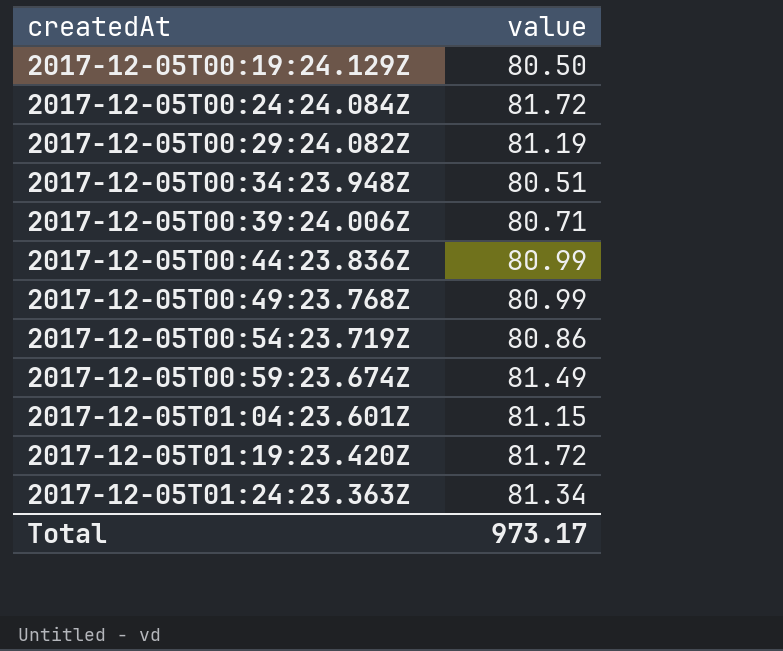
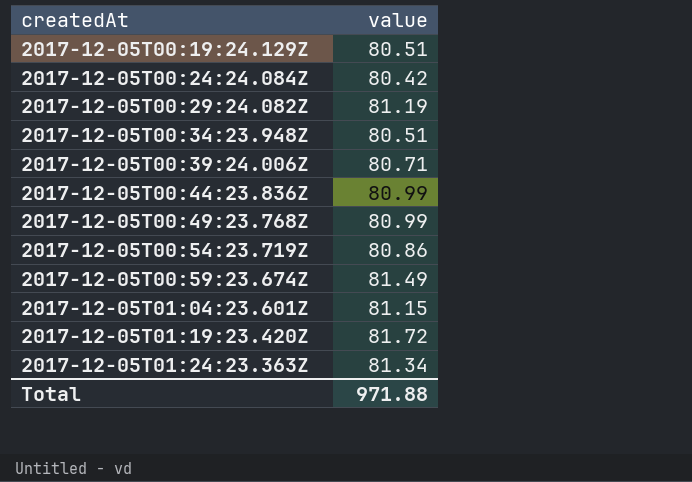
2017-12-05T00:19:24.129Z | value: 80.50 -> 80.51
2017-12-05T00:24:24.084Z | value: 81.72 -> 80.42
Total | value: 973.17 -> 971.88

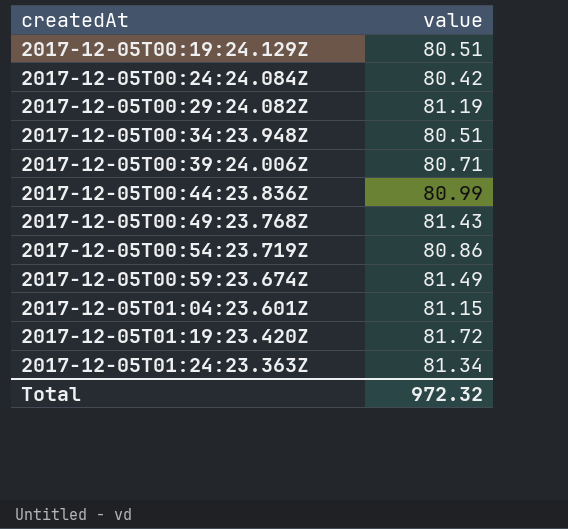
2017-12-05T00:49:23.768Z | value: 80.99 -> 81.43
Total | value: 971.88 -> 972.32

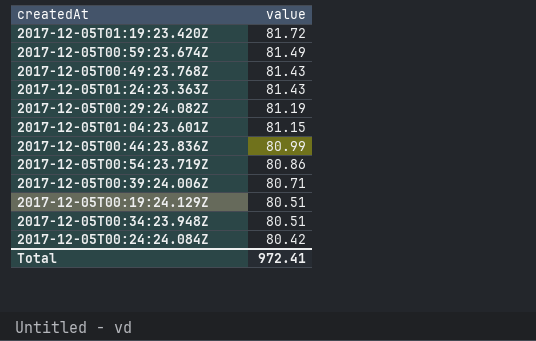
row order: createdAt ascending -> value descending
2017-12-05T01:24:23.363Z | value: 81.34 -> 81.43
Total | value: 972.32 -> 972.41

